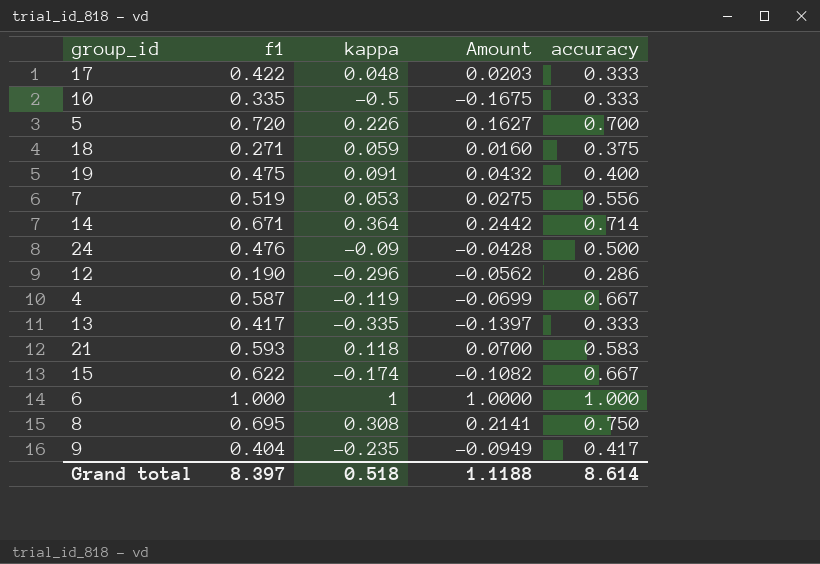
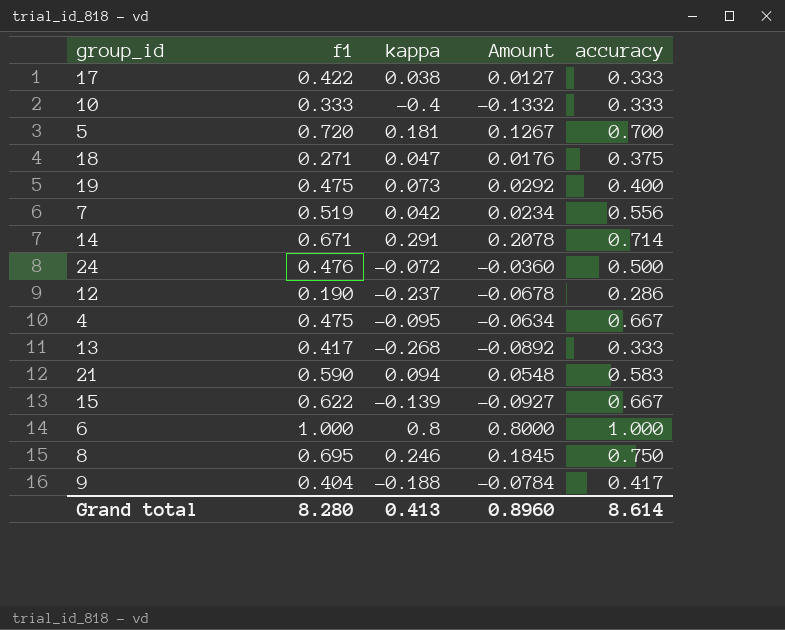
column Amount | formula: [f1] * [kappa] -> [kappa] * [accuracy]
17 | kappa: 0.048 -> 0.038
10 | f1: 0.335 -> 0.333
10 | kappa: -0.5 -> -0.4
5 | kappa: 0.226 -> 0.181
18 | kappa: 0.059 -> 0.047
19 | kappa: 0.091 -> 0.073
7 | kappa: 0.053 -> 0.042
14 | kappa: 0.364 -> 0.291
24 | kappa: -0.09 -> -0.072
12 | kappa: -0.296 -> -0.237
4 | f1: 0.587 -> 0.475
4 | kappa: -0.119 -> -0.095
13 | kappa: -0.335 -> -0.268
21 | f1: 0.593 -> 0.590
21 | kappa: 0.118 -> 0.094
15 | kappa: -0.174 -> -0.139
6 | kappa: 1 -> 0.8
8 | kappa: 0.308 -> 0.246
9 | kappa: -0.235 -> -0.188
Grand total | f1: 8.397 -> 8.280
Grand total | kappa: 0.518 -> 0.413
Grand total | Amount: 1.1188 -> 0.8960

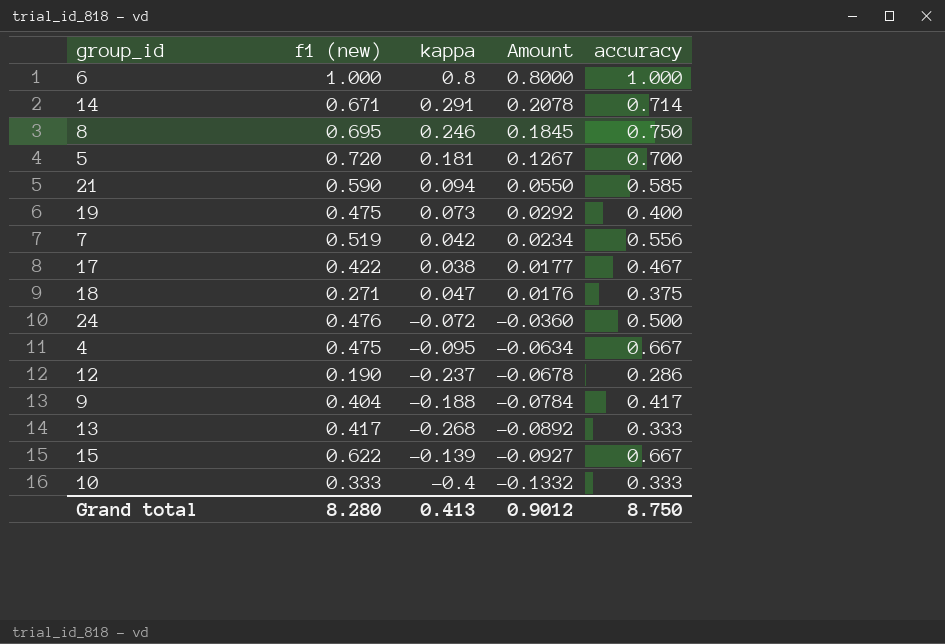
row order: none -> Amount descending
column name: f1 -> f1 (new)
21 | Amount: 0.0548 -> 0.0550
21 | accuracy: 0.583 -> 0.585
17 | Amount: 0.0127 -> 0.0177
17 | accuracy: 0.333 -> 0.467
Grand total | Amount: 0.8960 -> 0.9012
Grand total | accuracy: 8.614 -> 8.750

